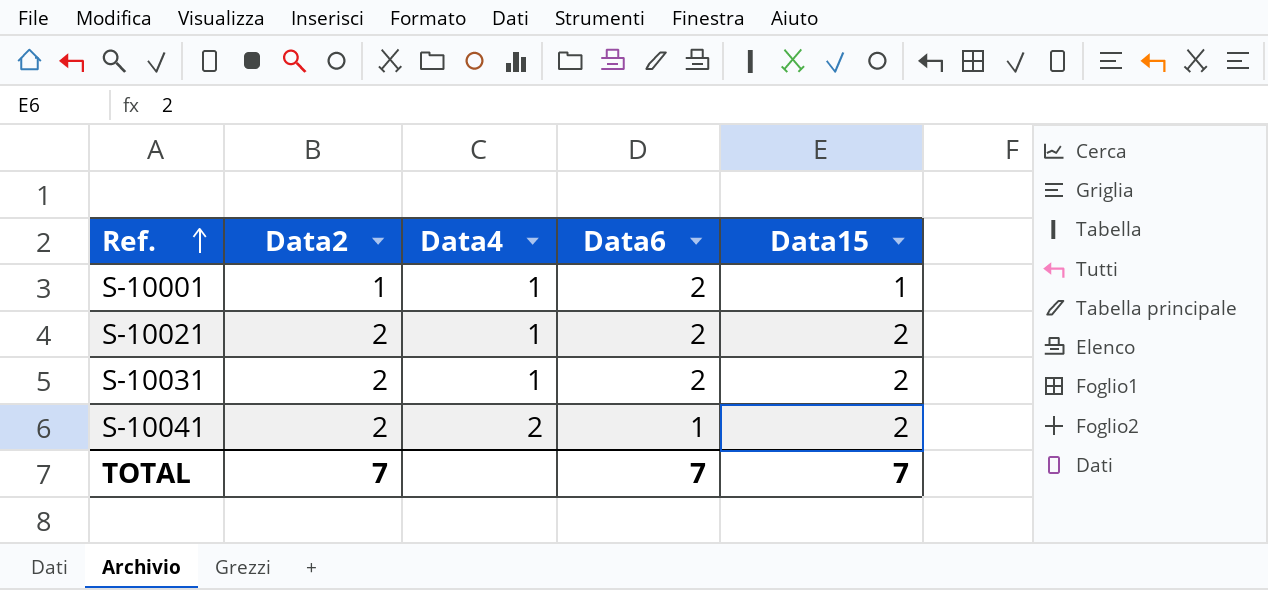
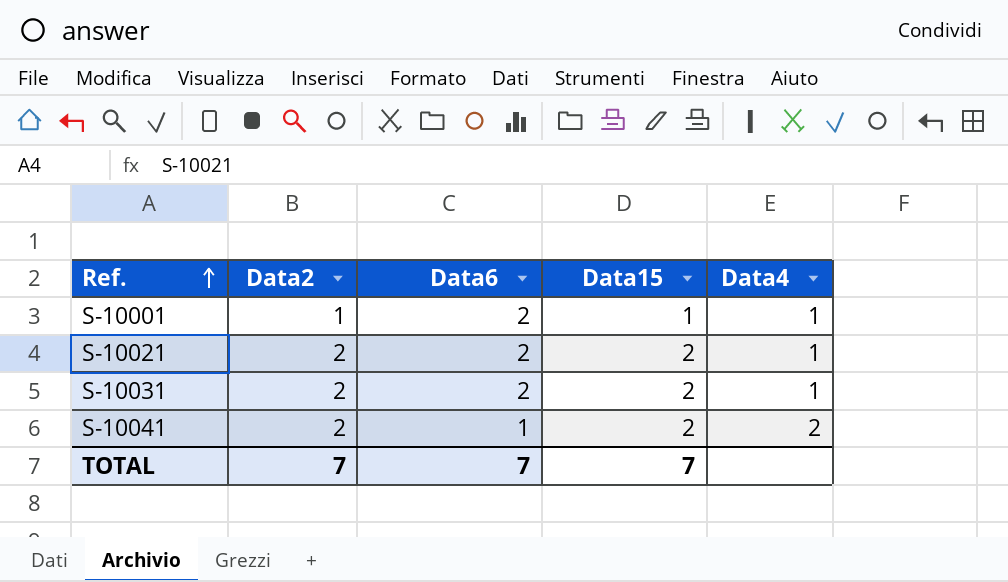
column Data4 | position: 3 -> 5

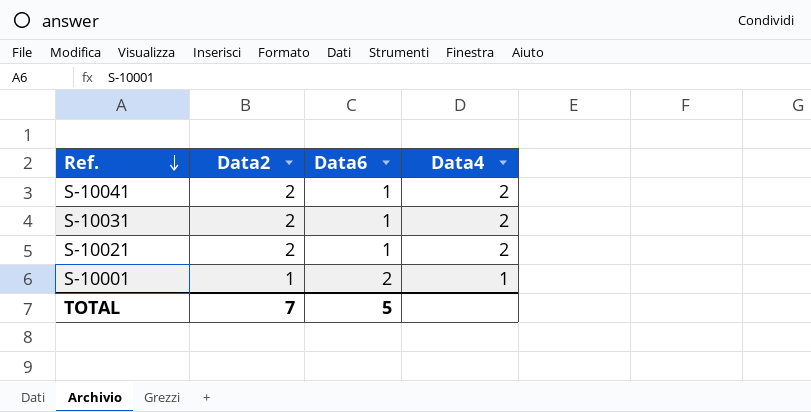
row order: Ref. ascending -> Ref. descending
column Data15 | position: 4 -> none
S-10031 | Data6: 2 -> 1
S-10031 | Data4: 1 -> 2
S-10021 | Data6: 2 -> 1
S-10021 | Data4: 1 -> 2
TOTAL | Data6: 7 -> 5

